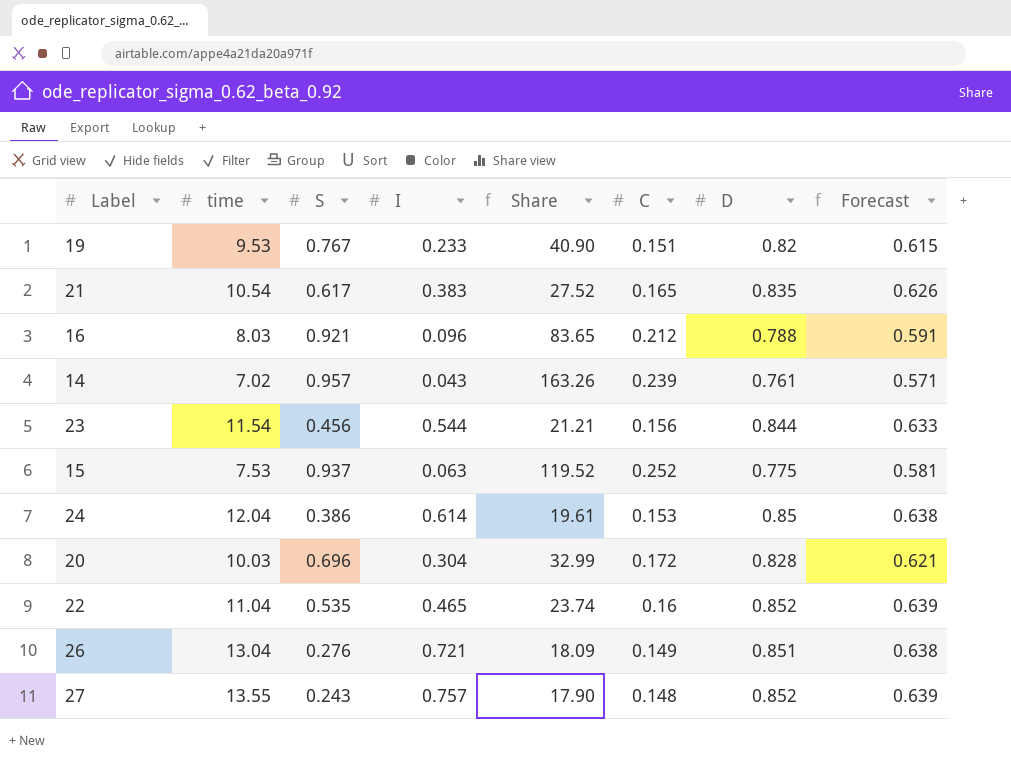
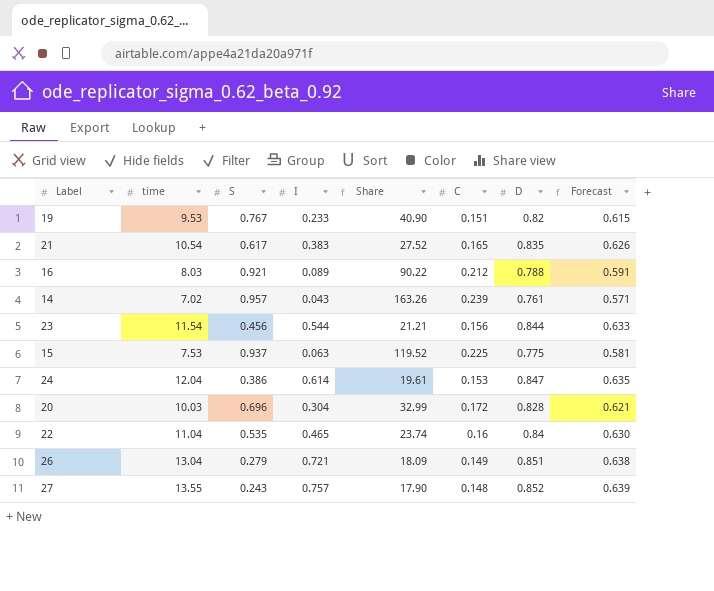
16 | I: 0.096 -> 0.089
16 | Share: 83.65 -> 90.22
15 | C: 0.252 -> 0.225
24 | D: 0.85 -> 0.847
24 | Forecast: 0.638 -> 0.635
22 | D: 0.852 -> 0.84
22 | Forecast: 0.639 -> 0.630
26 | S: 0.276 -> 0.279

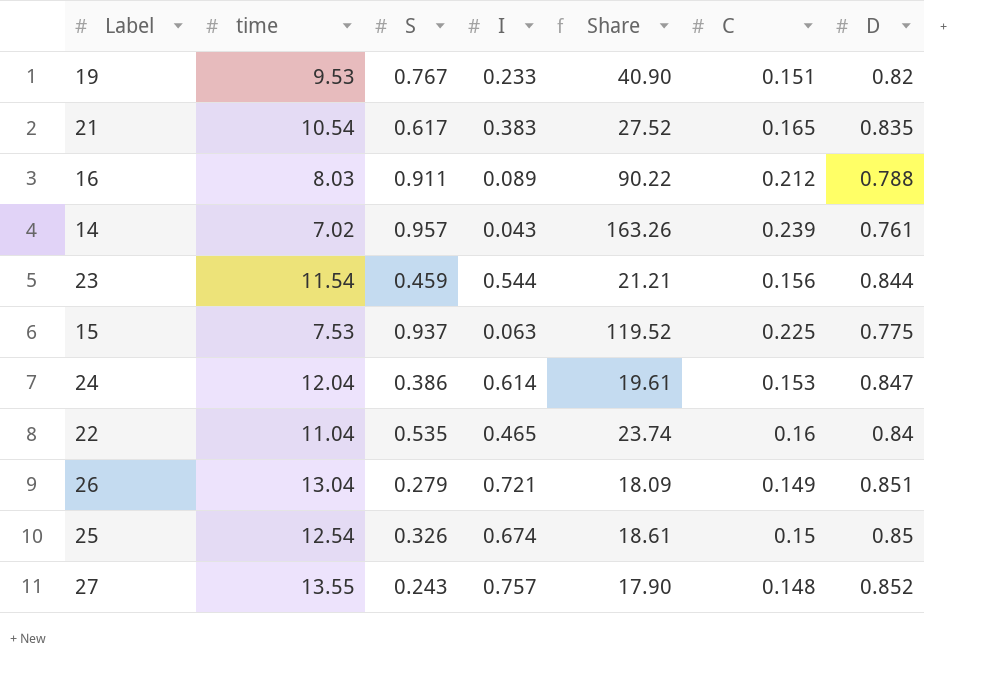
column Forecast | formula: [D] * 0.75 -> none
row 20: 10.03 | 0.696 | 0.304 | 32.99 | 0.172 | 0.828 | 0.621 -> none
16 | S: 0.921 -> 0.911
23 | S: 0.456 -> 0.459
row 25: none -> 12.54 | 0.326 | 0.674 | 18.61 | 0.15 | 0.85

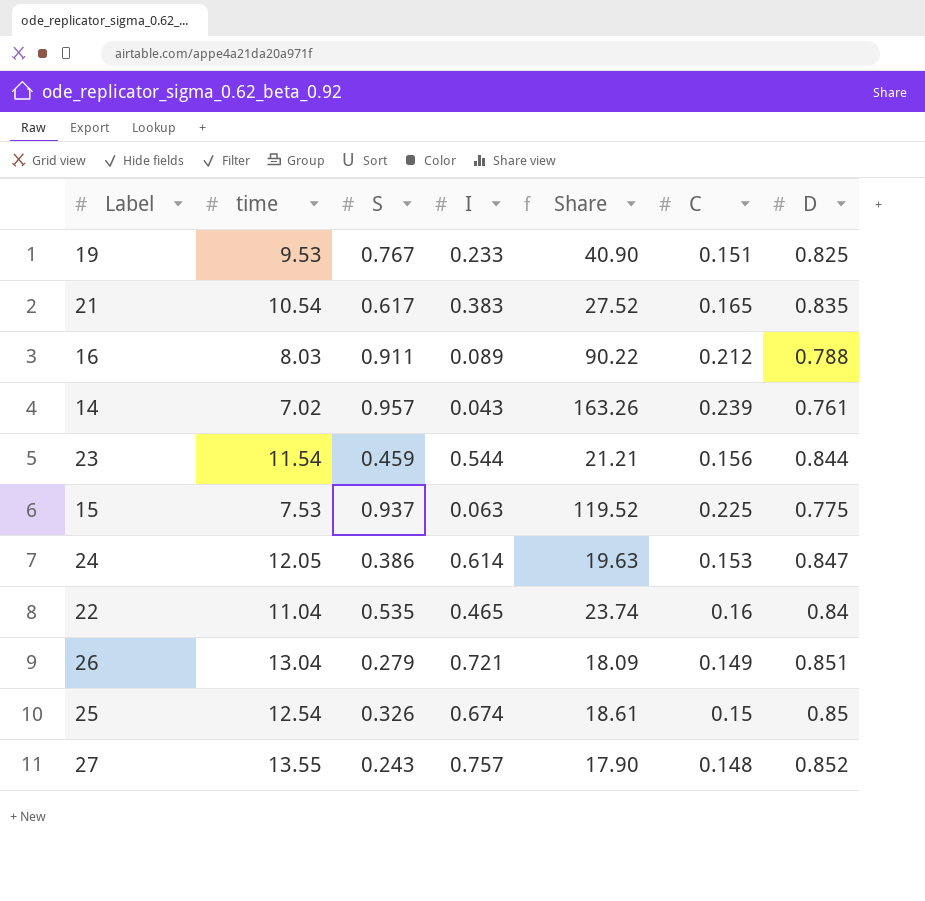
19 | D: 0.82 -> 0.825
24 | time: 12.04 -> 12.05
24 | Share: 19.61 -> 19.63

